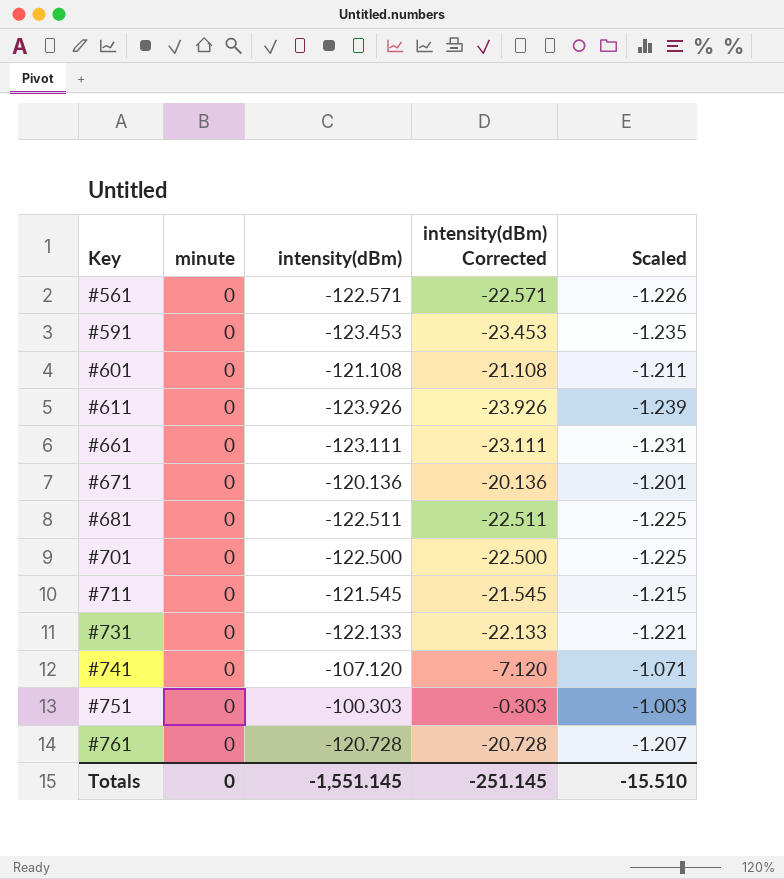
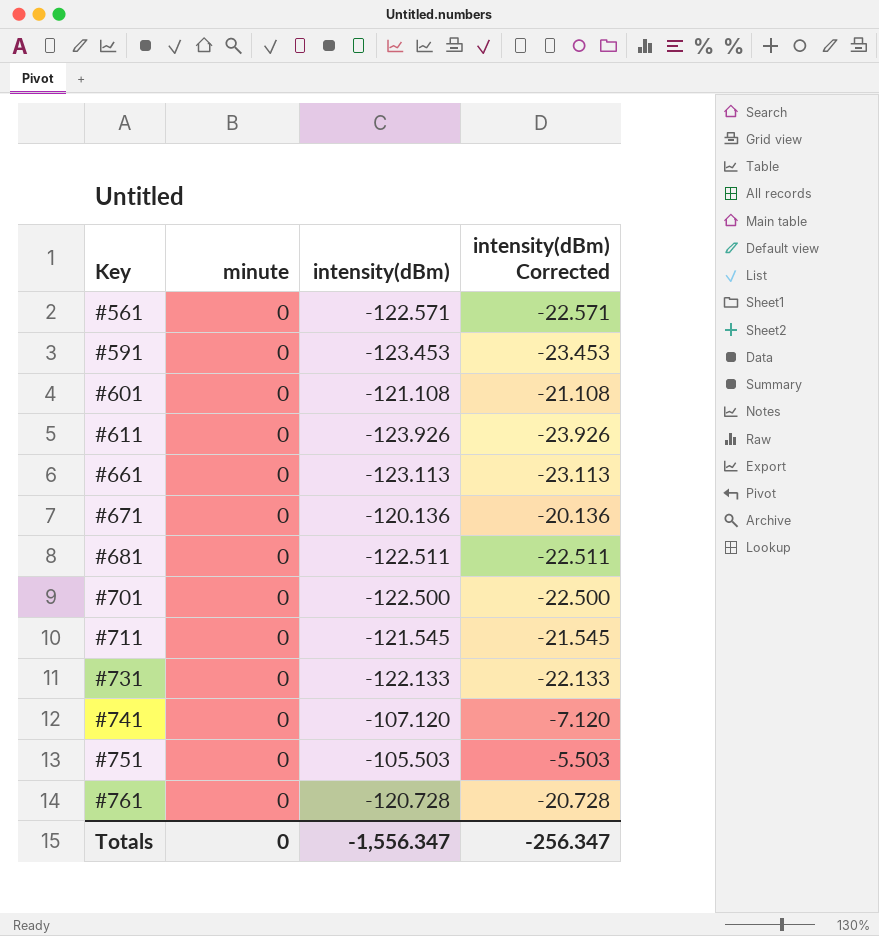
column Scaled | formula: [intensity(dBm)] * 0.01 -> none
#661 | intensity(dBm): -123.111 -> -123.113
#661 | intensity(dBm) Corrected: -23.111 -> -23.113
#751 | intensity(dBm): -100.303 -> -105.503
#751 | intensity(dBm) Corrected: -0.303 -> -5.503
Totals | intensity(dBm): -1,551.145 -> -1,556.347
Totals | intensity(dBm) Corrected: -251.145 -> -256.347

